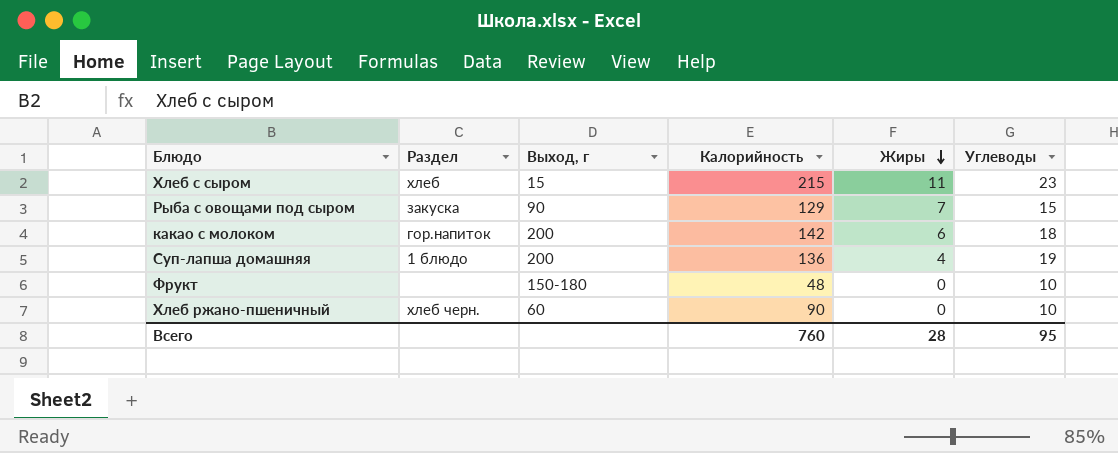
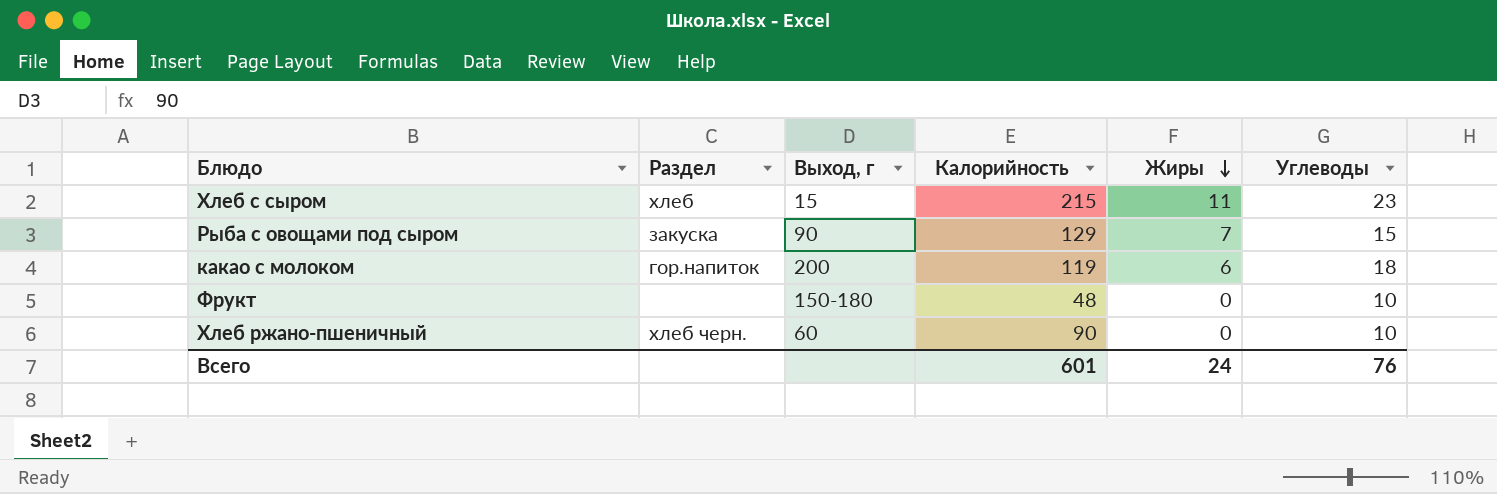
row Суп-лапша домашняя: 1 блюдо | 200 | 136 | 4 | 19 -> none
какао с молоком | Калорийность: 142 -> 119
Всего | Калорийность: 760 -> 601
Всего | Жиры: 28 -> 24
Всего | Углеводы: 95 -> 76

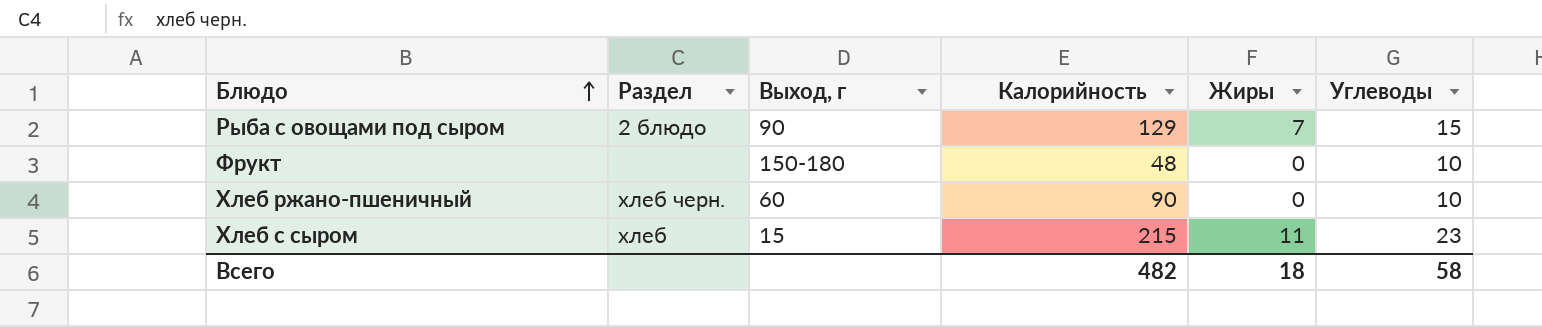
row order: Жиры descending -> Блюдо ascending
row какао с молоком: гор.напиток | 200 | 119 | 6 | 18 -> none
Рыба с овощами под сыром | Раздел: закуска -> 2 блюдо
Всего | Калорийность: 601 -> 482
Всего | Жиры: 24 -> 18
Всего | Углеводы: 76 -> 58

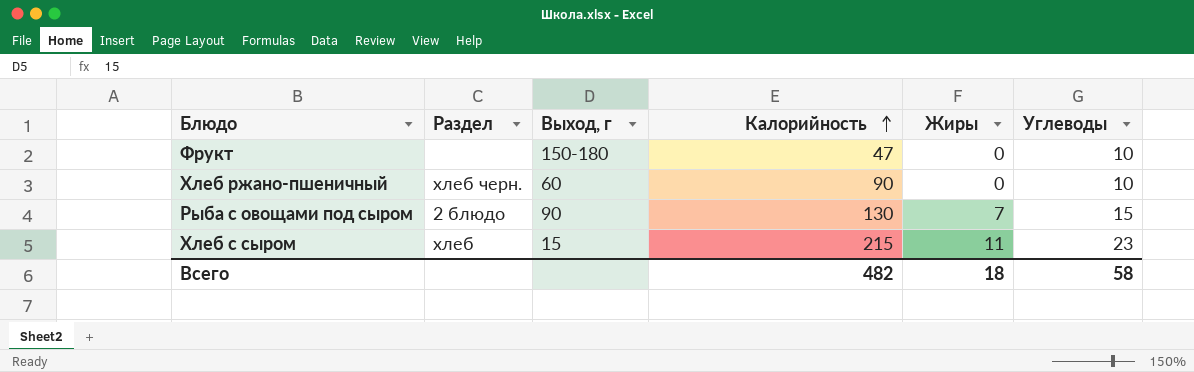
row order: Блюдо ascending -> Калорийность ascending
Фрукт | Калорийность: 48 -> 47
Рыба с овощами под сыром | Калорийность: 129 -> 130

